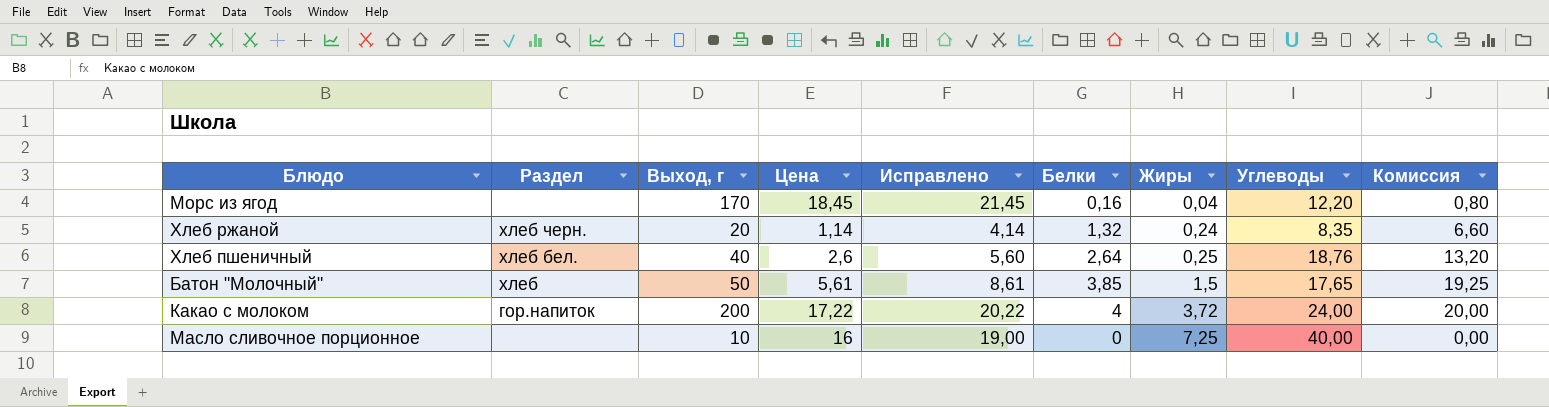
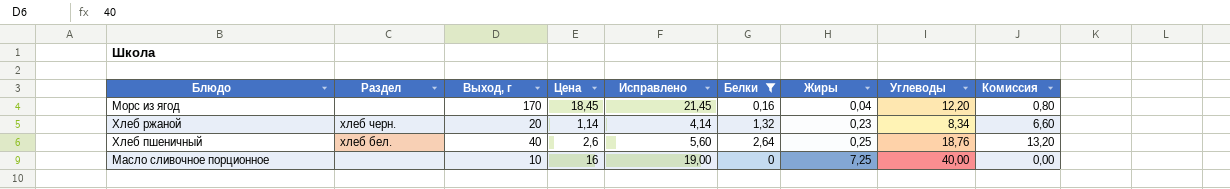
filter: none -> Белки <= 2,64
Хлеб ржаной | Жиры: 0,24 -> 0,23
Хлеб ржаной | Углеводы: 8,35 -> 8,34

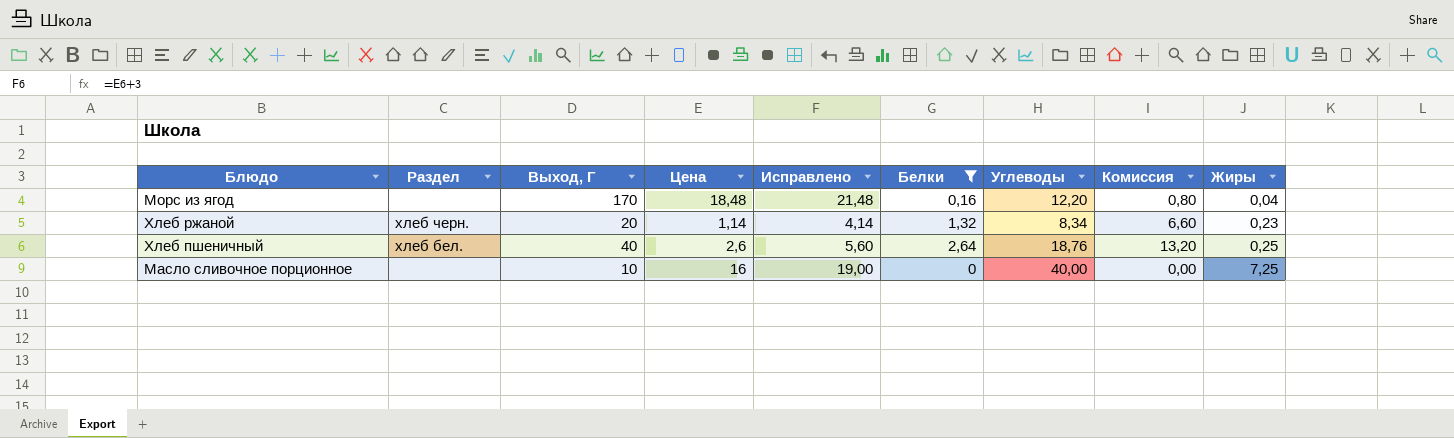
column name: Выход, г -> Выход, Г
column Жиры | position: 7 -> 9
Морс из ягод | Цена: 18,45 -> 18,48
Морс из ягод | Исправлено: 21,45 -> 21,48

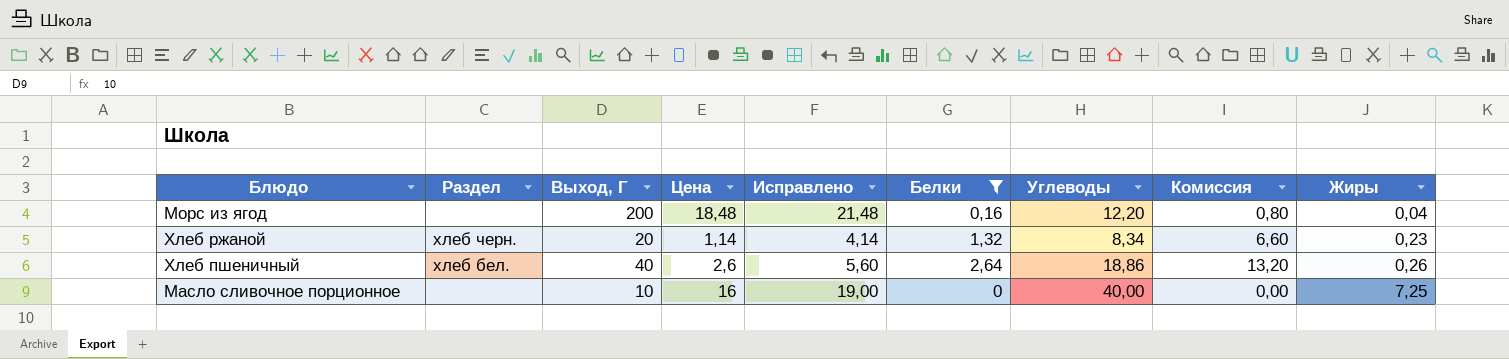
Морс из ягод | Выход, Г: 170 -> 200
Хлеб пшеничный | Углеводы: 18,76 -> 18,86
Хлеб пшеничный | Жиры: 0,25 -> 0,26

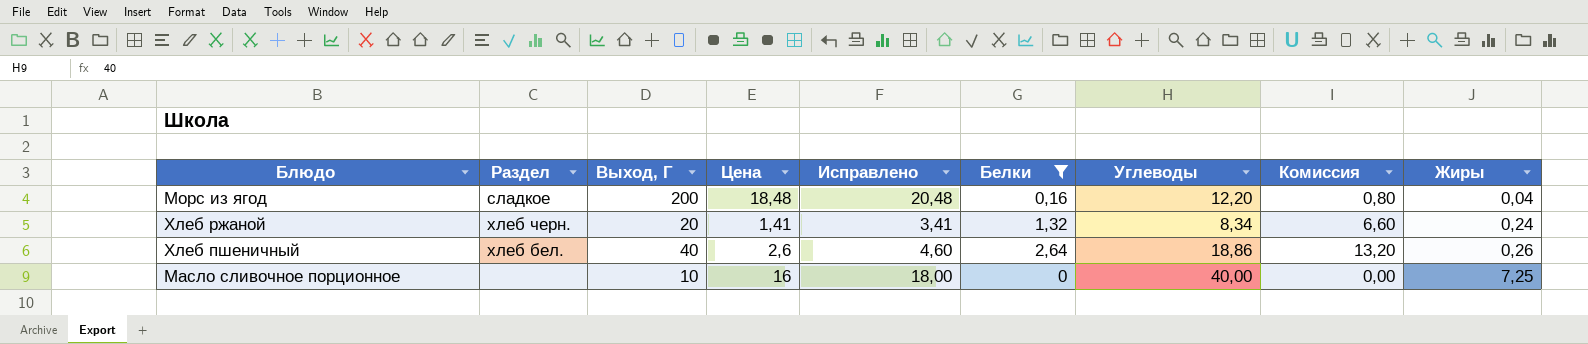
column Исправлено | formula: [Цена] + 3 -> [Цена] + 2
Морс из ягод | Раздел: none -> сладкое
Хлеб ржаной | Цена: 1,14 -> 1,41
Хлеб ржаной | Жиры: 0,23 -> 0,24

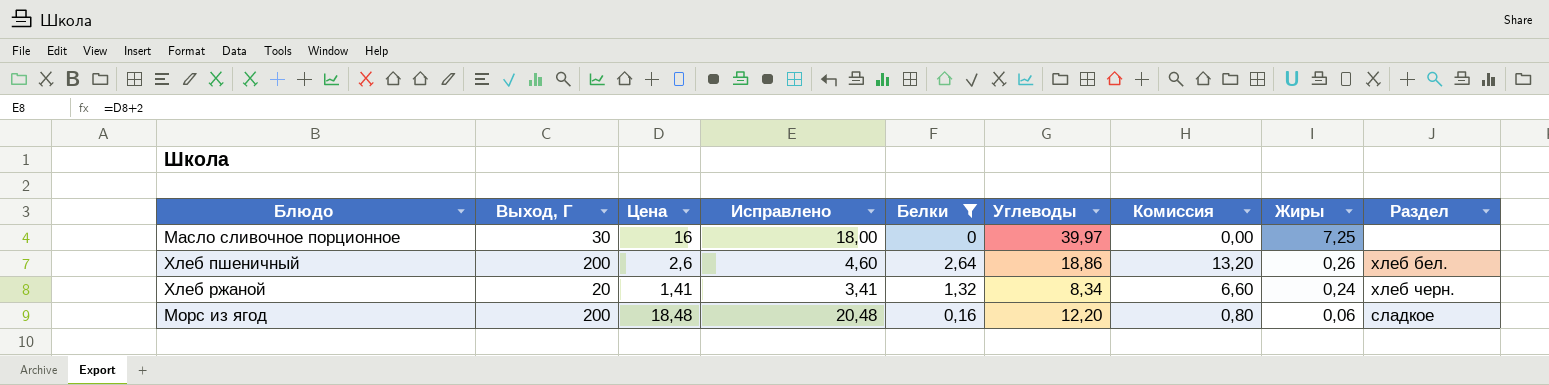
row order: Жиры ascending -> Жиры descending
column Раздел | position: 2 -> 9
Масло сливочное порционное | Выход, Г: 10 -> 30
Масло сливочное порционное | Углеводы: 40,00 -> 39,97
Хлеб пшеничный | Выход, Г: 40 -> 200
Морс из ягод | Жиры: 0,04 -> 0,06

